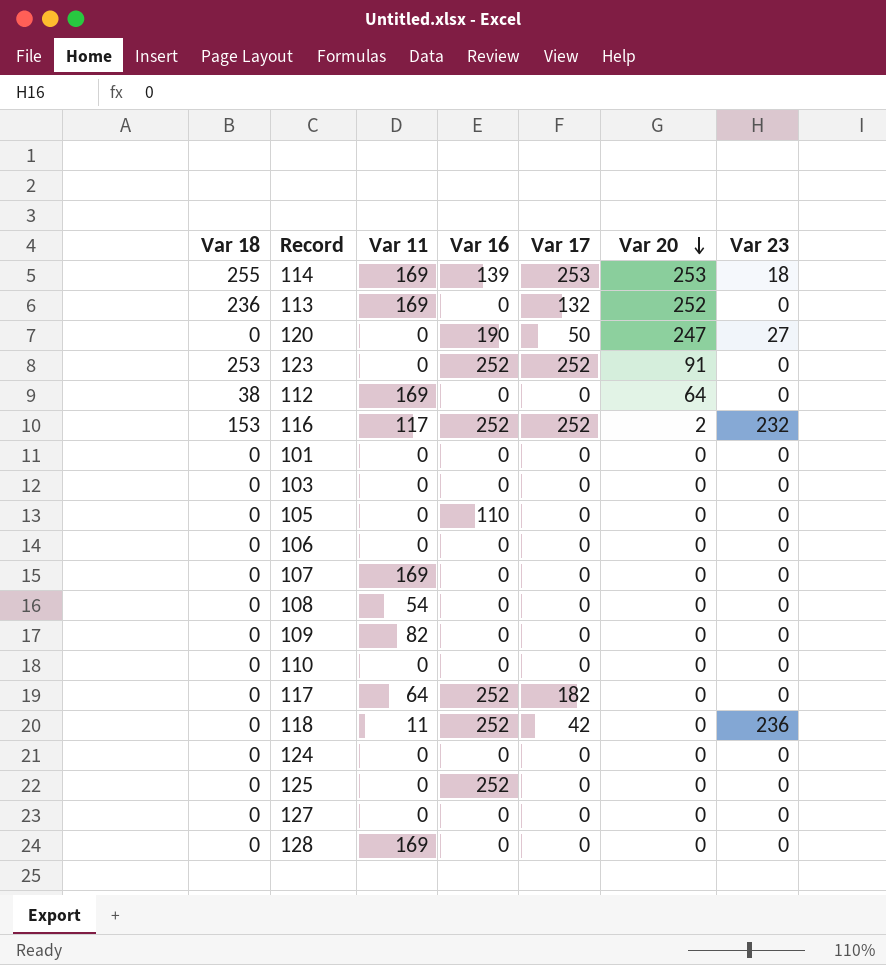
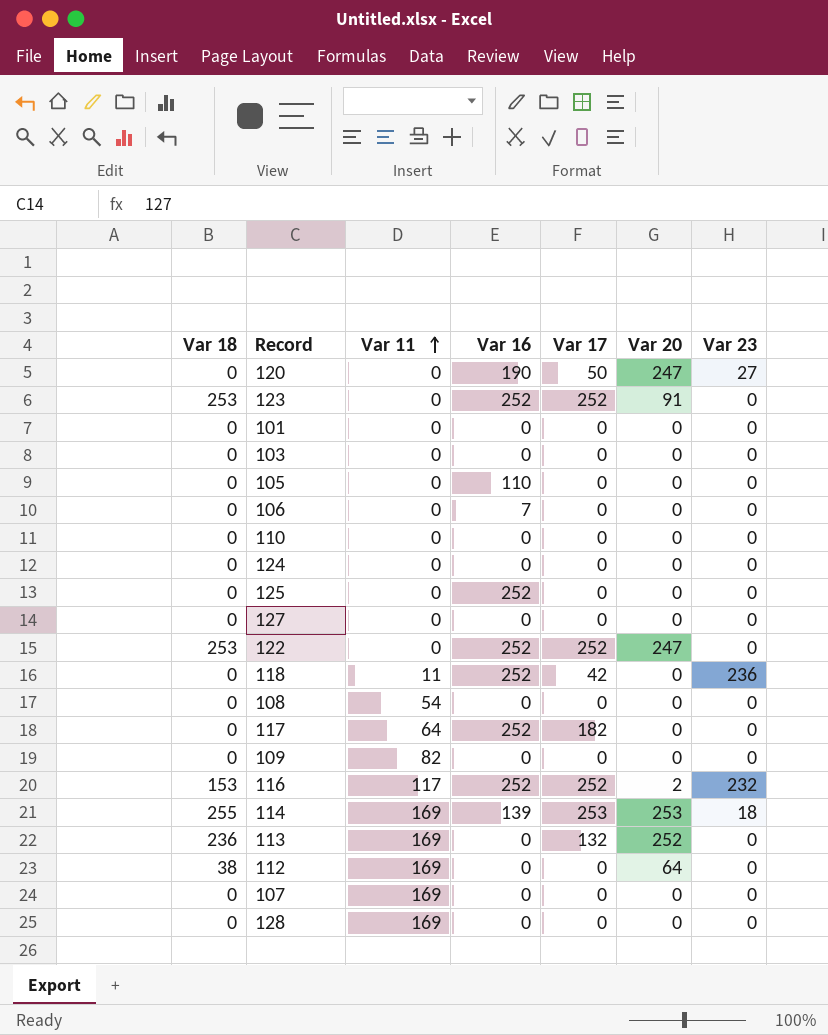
row order: Var 20 descending -> Var 11 ascending
106 | Var 16: 0 -> 7
row 122: none -> 253 | 0 | 252 | 252 | 247 | 0

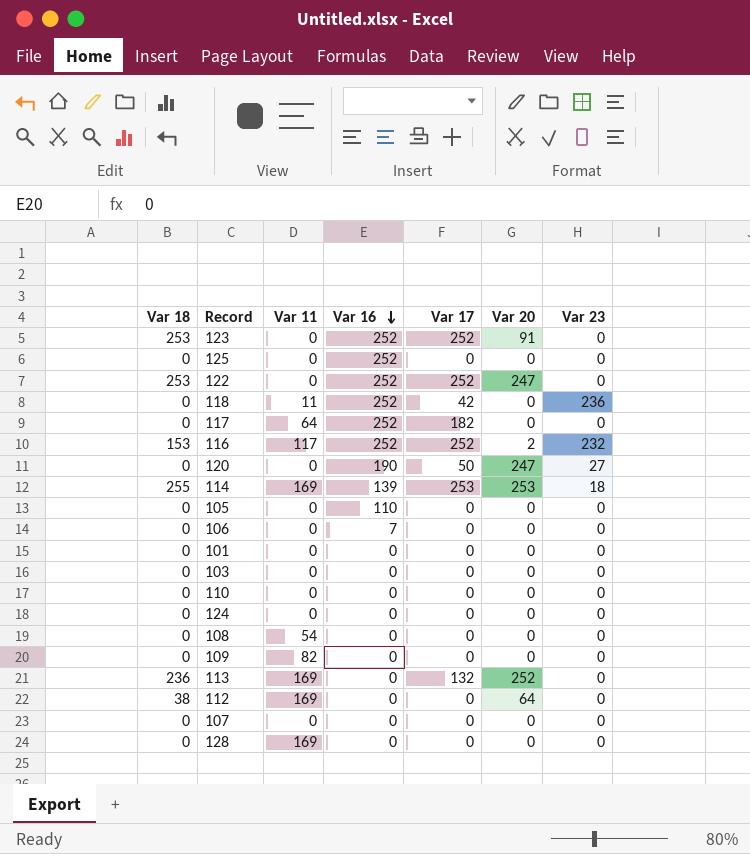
row order: Var 11 ascending -> Var 16 descending
row 127: 0 | 0 | 0 | 0 | 0 | 0 -> none
107 | Var 11: 169 -> 0

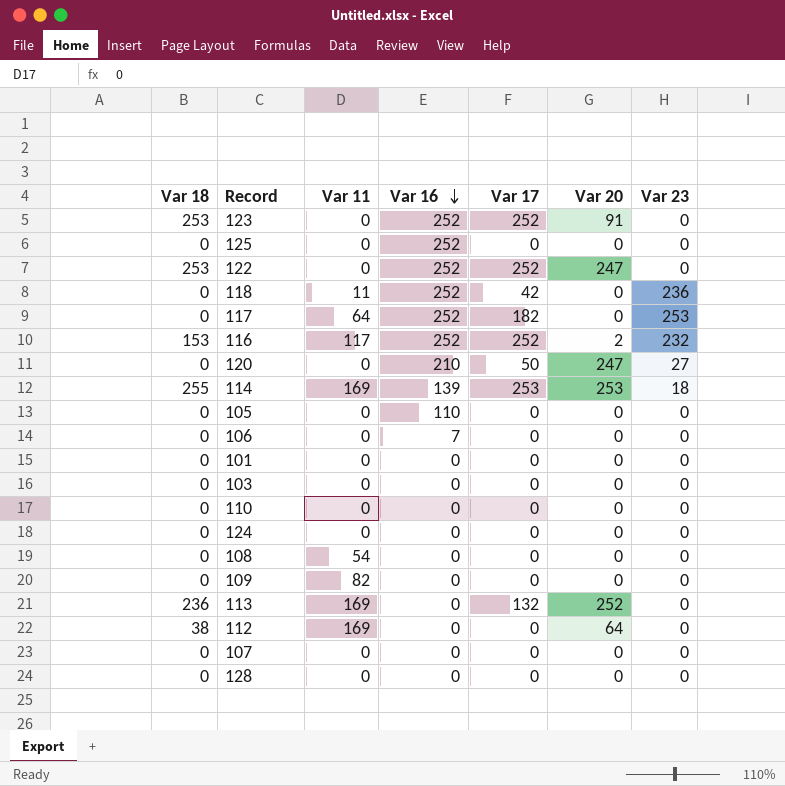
117 | Var 23: 0 -> 253
120 | Var 16: 190 -> 210
128 | Var 11: 169 -> 0

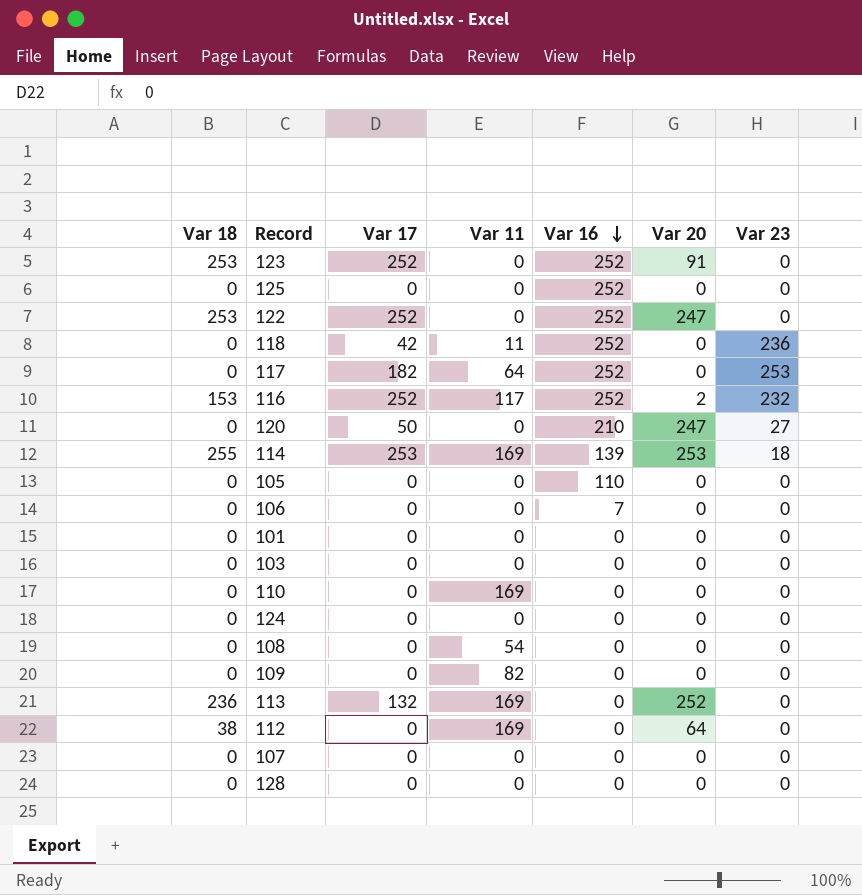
column Var 17 | position: 5 -> 3
110 | Var 11: 0 -> 169

